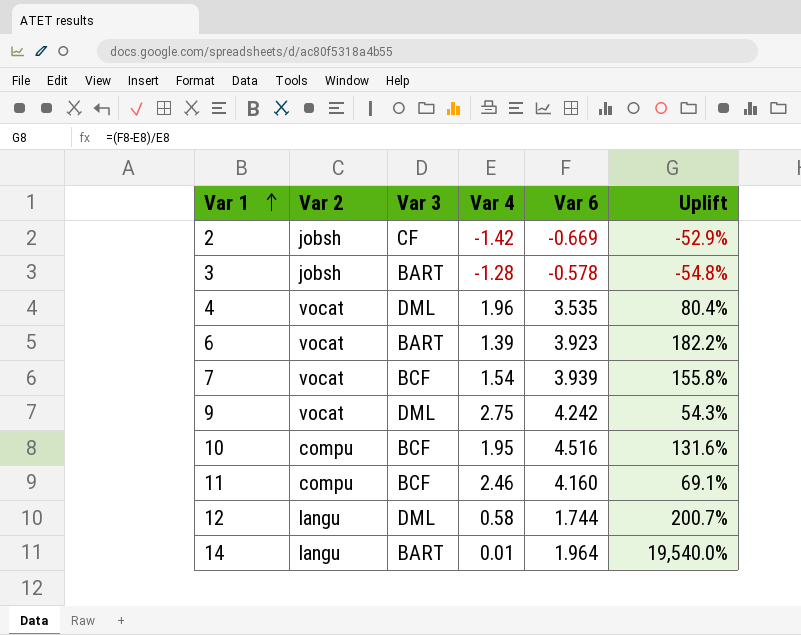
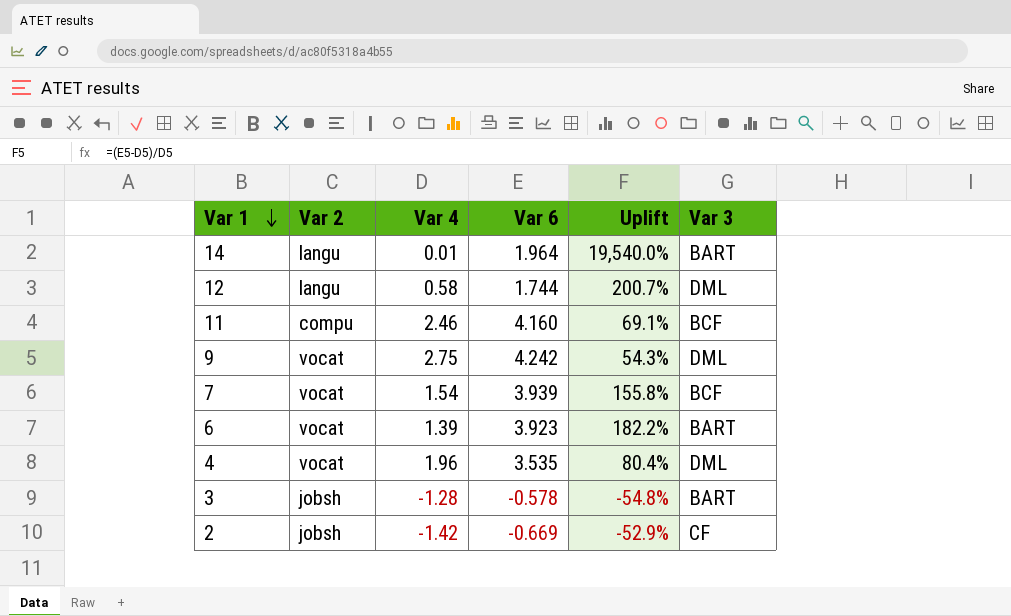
row order: Var 1 ascending -> Var 1 descending
column Var 3 | position: 3 -> 6
row 10: compu | BCF | 1.95 | 4.516 | 131.6% -> none

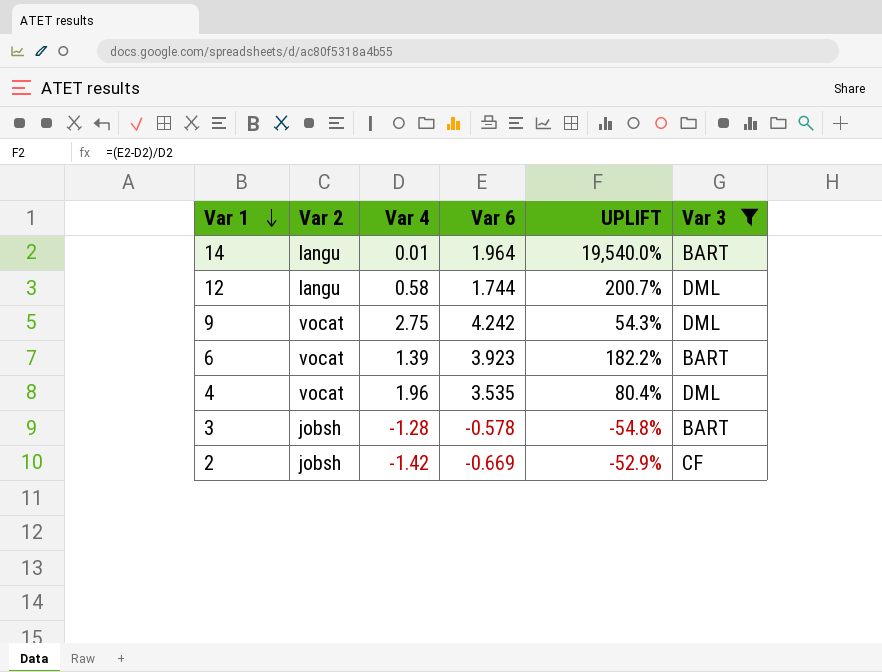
filter: none -> Var 3 != BCF
column name: Uplift -> UPLIFT

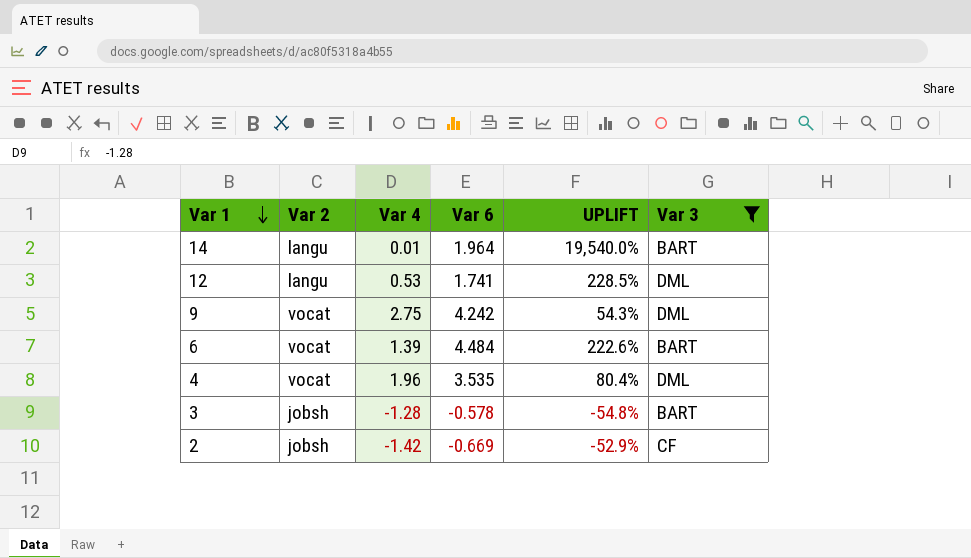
12 | Var 4: 0.58 -> 0.53
12 | Var 6: 1.744 -> 1.741
12 | UPLIFT: 200.7% -> 228.5%
6 | Var 6: 3.923 -> 4.484
6 | UPLIFT: 182.2% -> 222.6%

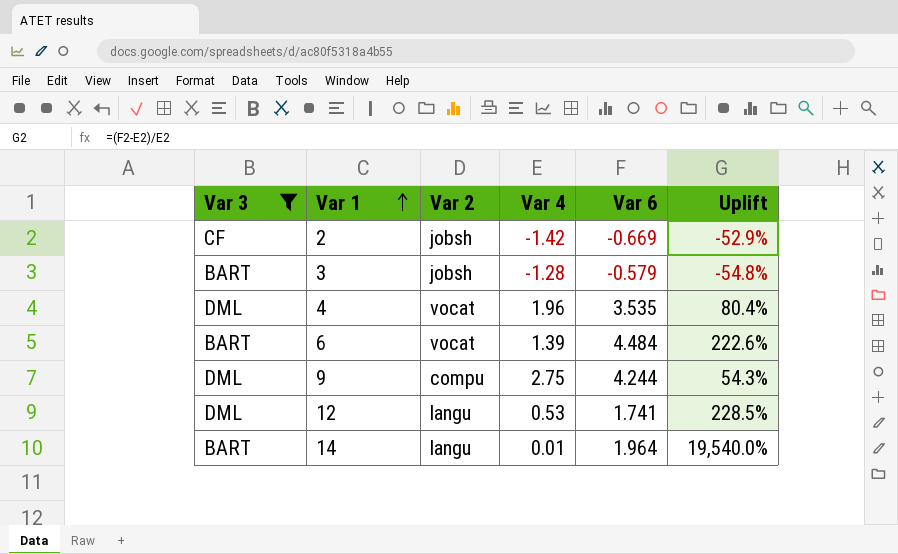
row order: Var 1 descending -> Var 1 ascending
column Var 3 | position: 6 -> 1
column name: UPLIFT -> Uplift
3 | Var 6: -0.578 -> -0.579
9 | Var 2: vocat -> compu
9 | Var 6: 4.242 -> 4.244

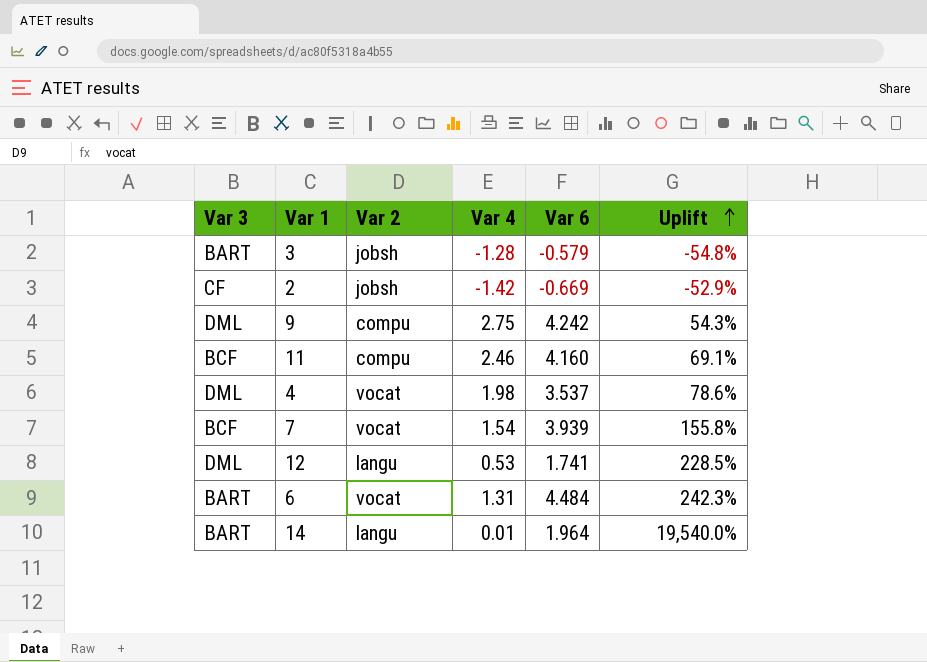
filter: Var 3 != BCF -> none
row order: Var 1 ascending -> Uplift ascending
9 | Var 6: 4.244 -> 4.242
4 | Var 4: 1.96 -> 1.98
4 | Var 6: 3.535 -> 3.537
4 | Uplift: 80.4% -> 78.6%
6 | Var 4: 1.39 -> 1.31
6 | Uplift: 222.6% -> 242.3%

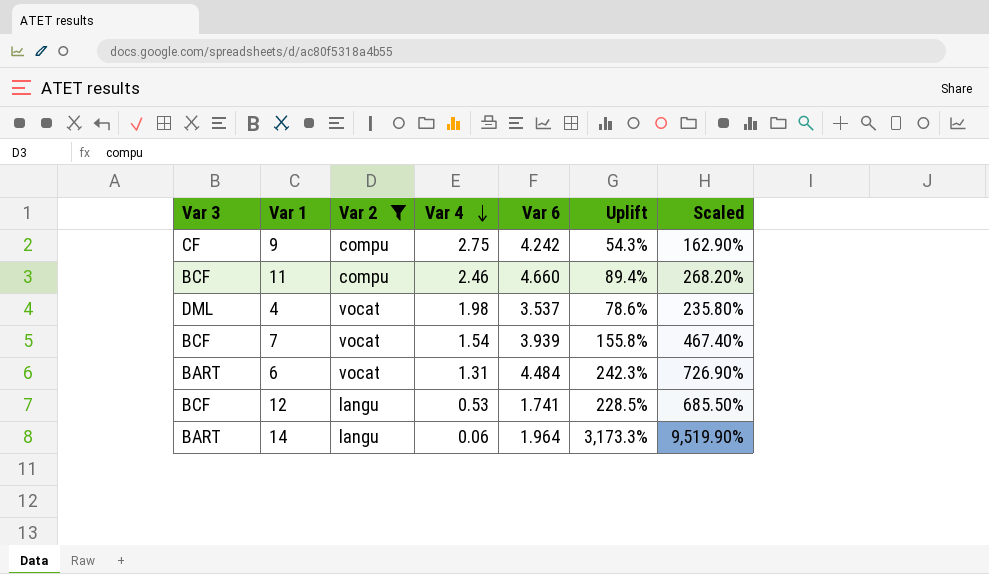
filter: none -> Var 2 != jobsh
row order: Uplift ascending -> Var 4 descending
column Scaled | formula: none -> [Uplift] * 3
9 | Var 3: DML -> CF
11 | Var 6: 4.160 -> 4.660
11 | Uplift: 69.1% -> 89.4%
12 | Var 3: DML -> BCF
14 | Var 4: 0.01 -> 0.06
14 | Uplift: 19,540.0% -> 3,173.3%

